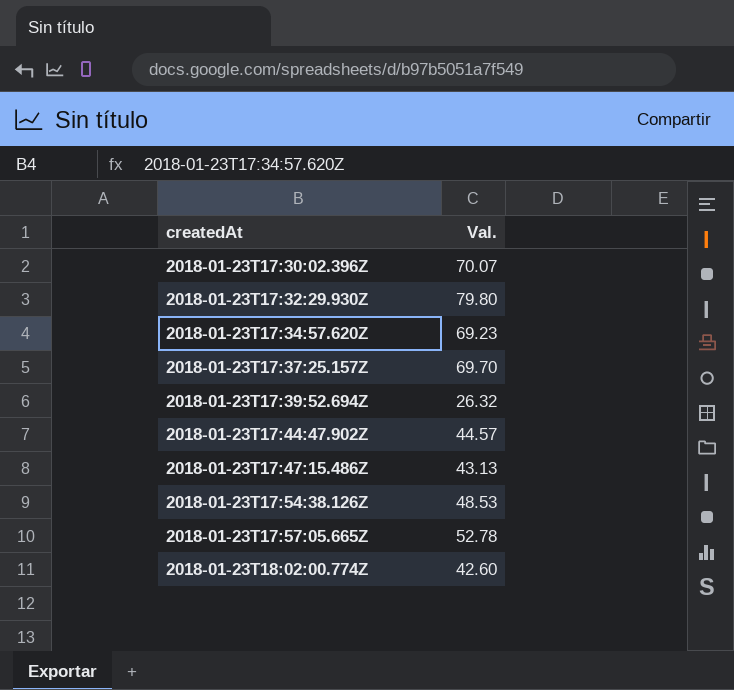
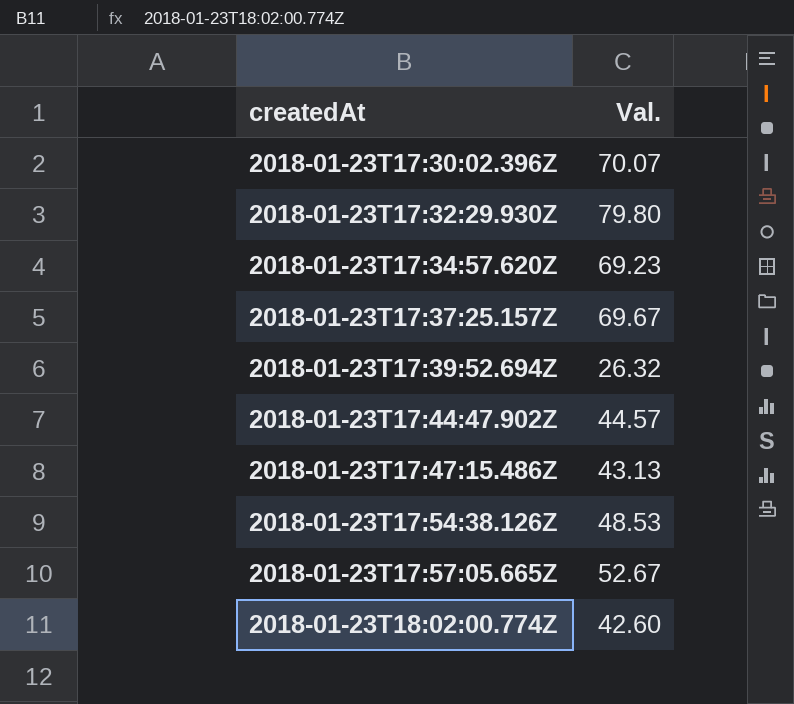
2018-01-23T17:37:25.157Z | Val.: 69.70 -> 69.67
2018-01-23T17:57:05.665Z | Val.: 52.78 -> 52.67

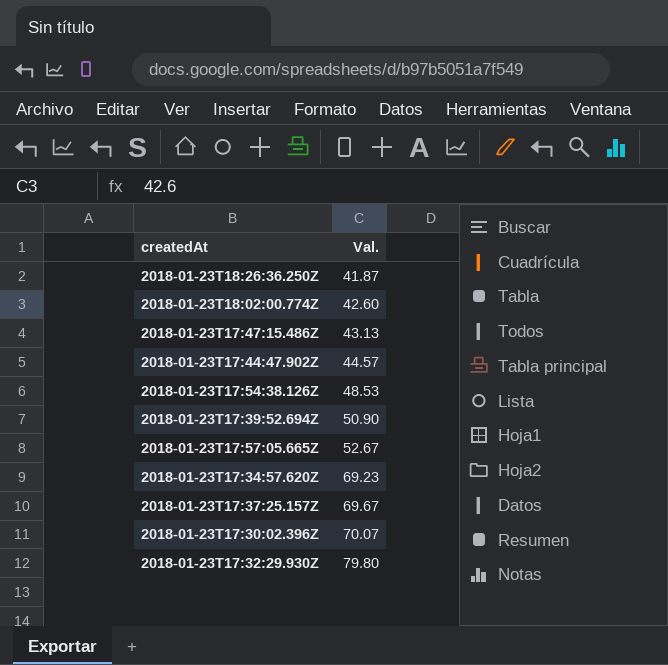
row order: createdAt ascending -> Val. ascending
row 2018-01-23T18:26:36.250Z: none -> 41.87
2018-01-23T17:39:52.694Z | Val.: 26.32 -> 50.90

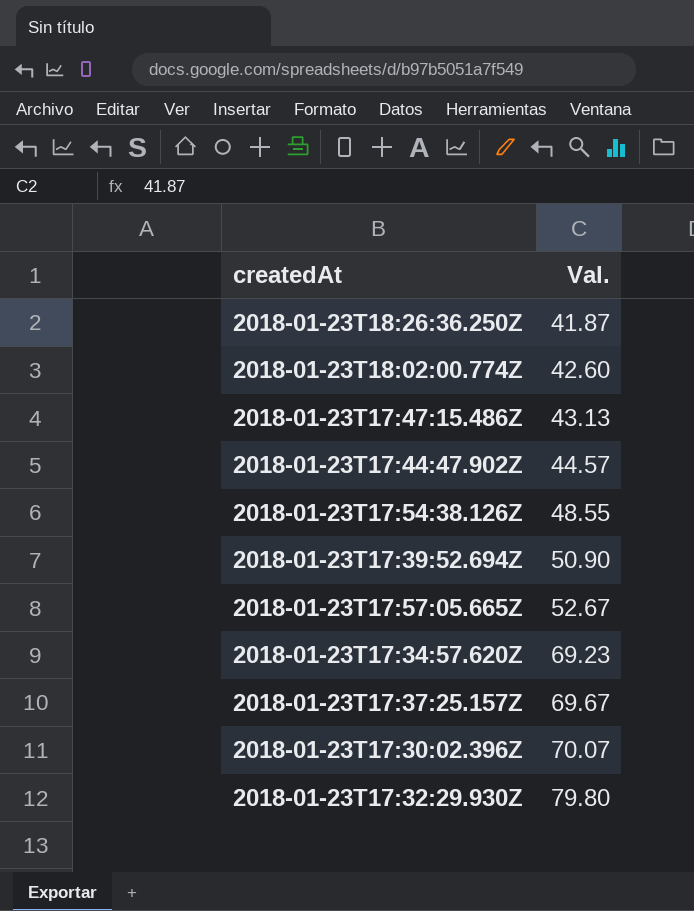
2018-01-23T17:54:38.126Z | Val.: 48.53 -> 48.55

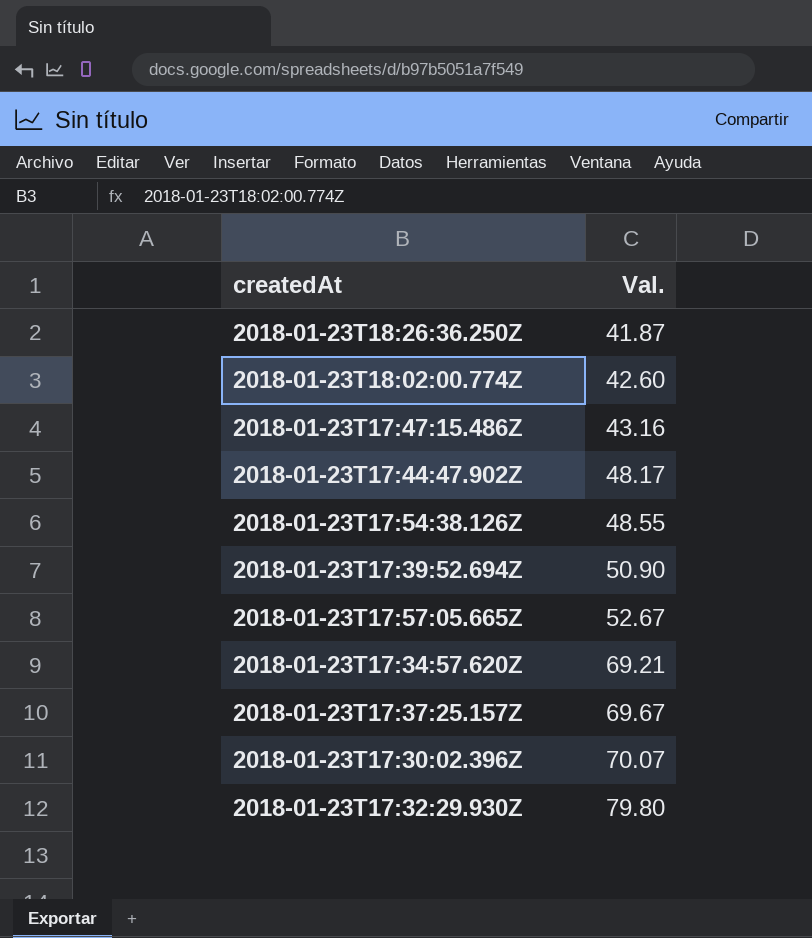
2018-01-23T17:47:15.486Z | Val.: 43.13 -> 43.16
2018-01-23T17:44:47.902Z | Val.: 44.57 -> 48.17
2018-01-23T17:34:57.620Z | Val.: 69.23 -> 69.21

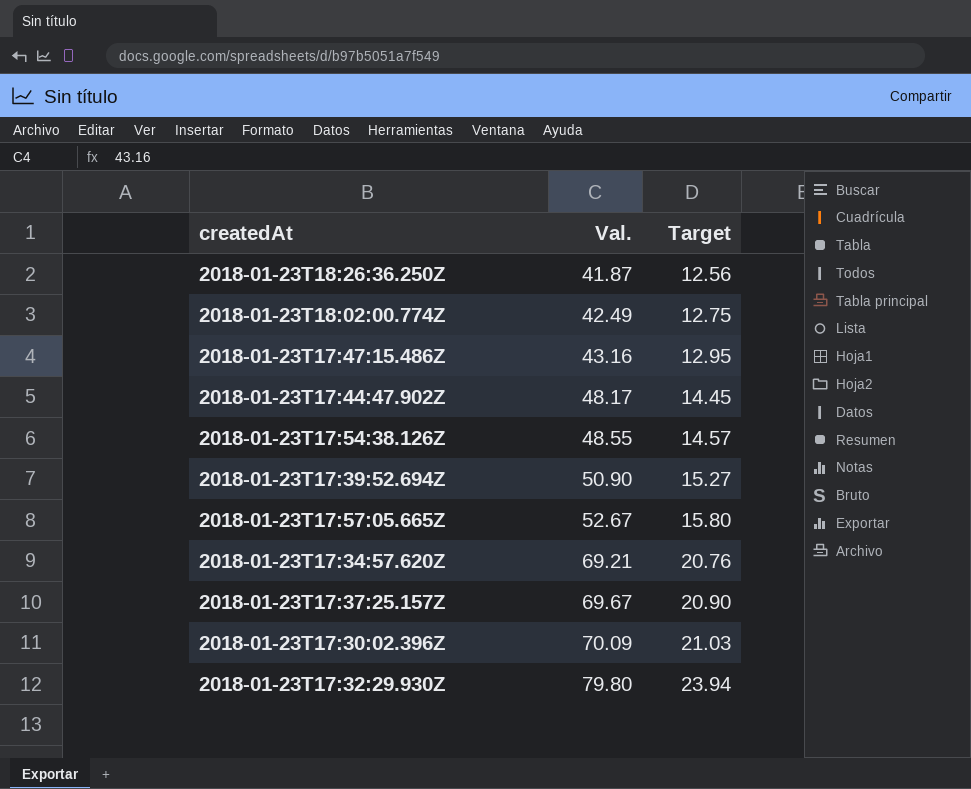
column Target | formula: none -> [Val.] * 0.3
2018-01-23T18:02:00.774Z | Val.: 42.60 -> 42.49
2018-01-23T17:30:02.396Z | Val.: 70.07 -> 70.09

